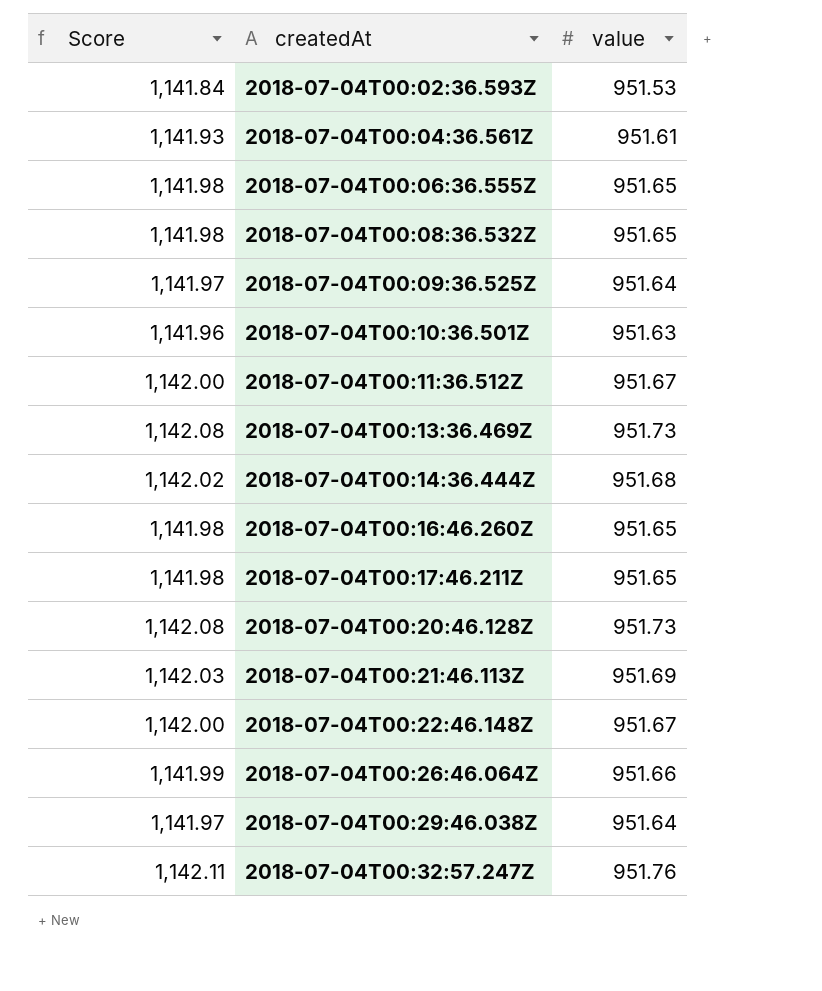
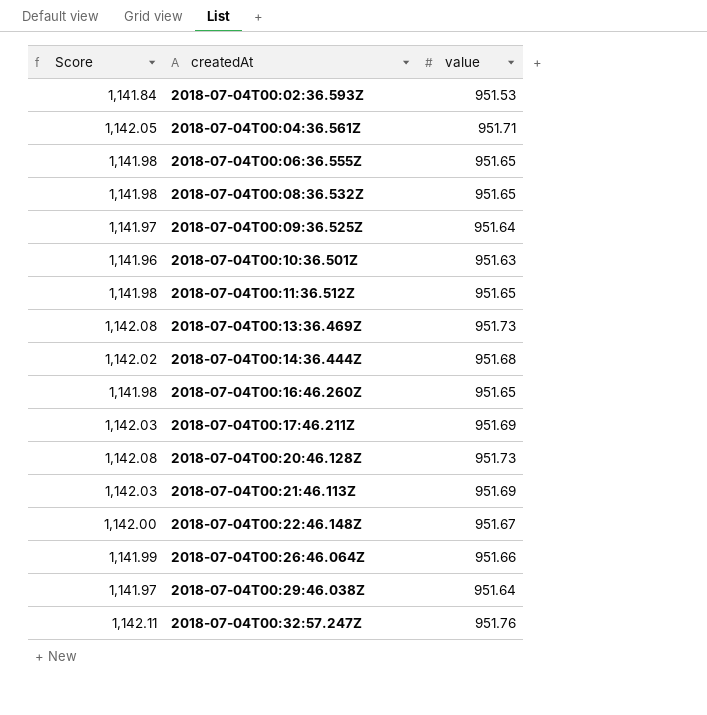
2018-07-04T00:04:36.561Z | Score: 1,141.93 -> 1,142.05
2018-07-04T00:04:36.561Z | value: 951.61 -> 951.71
2018-07-04T00:11:36.512Z | Score: 1,142.00 -> 1,141.98
2018-07-04T00:11:36.512Z | value: 951.67 -> 951.65
2018-07-04T00:17:46.211Z | Score: 1,141.98 -> 1,142.03
2018-07-04T00:17:46.211Z | value: 951.65 -> 951.69

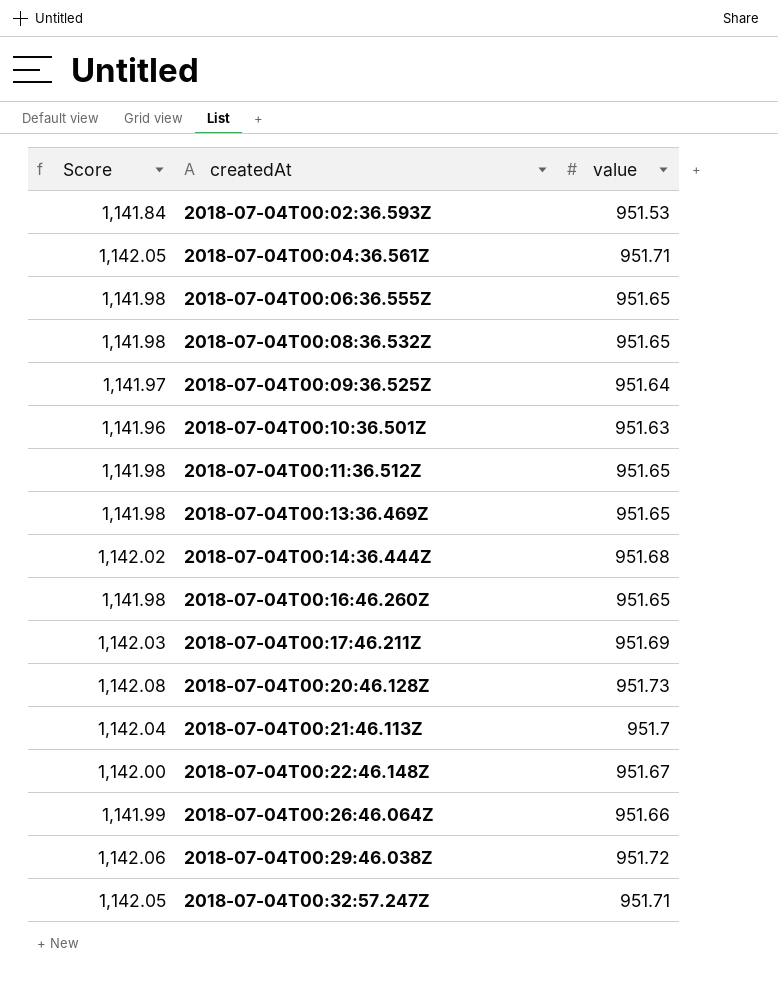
2018-07-04T00:13:36.469Z | Score: 1,142.08 -> 1,141.98
2018-07-04T00:13:36.469Z | value: 951.73 -> 951.65
2018-07-04T00:21:46.113Z | Score: 1,142.03 -> 1,142.04
2018-07-04T00:21:46.113Z | value: 951.69 -> 951.7
2018-07-04T00:29:46.038Z | Score: 1,141.97 -> 1,142.06
2018-07-04T00:29:46.038Z | value: 951.64 -> 951.72
2018-07-04T00:32:57.247Z | Score: 1,142.11 -> 1,142.05
2018-07-04T00:32:57.247Z | value: 951.76 -> 951.71

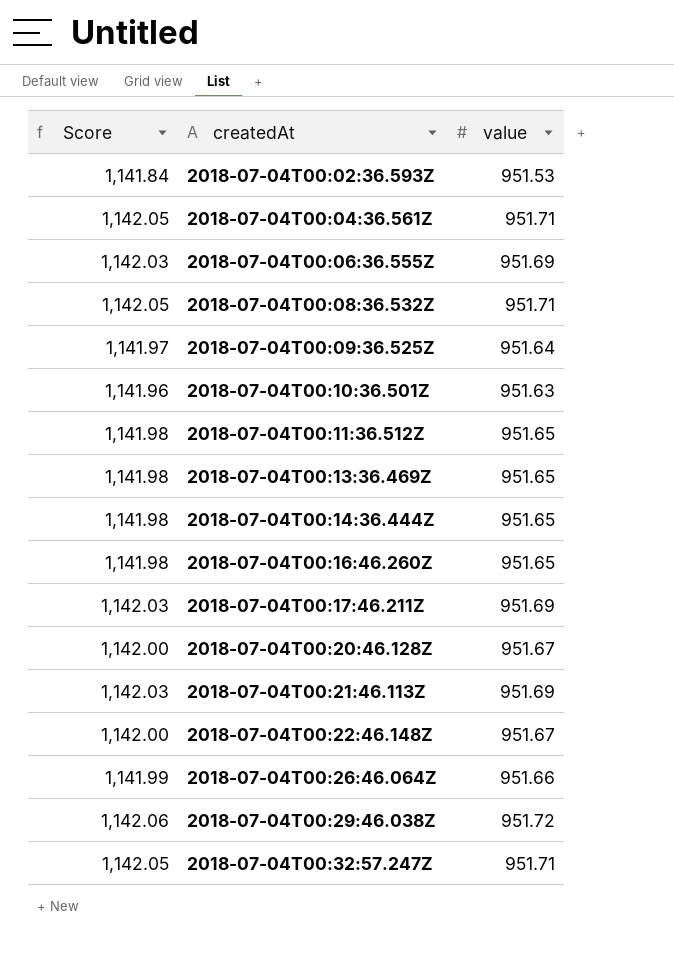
2018-07-04T00:06:36.555Z | Score: 1,141.98 -> 1,142.03
2018-07-04T00:06:36.555Z | value: 951.65 -> 951.69
2018-07-04T00:08:36.532Z | Score: 1,141.98 -> 1,142.05
2018-07-04T00:08:36.532Z | value: 951.65 -> 951.71
2018-07-04T00:14:36.444Z | Score: 1,142.02 -> 1,141.98
2018-07-04T00:14:36.444Z | value: 951.68 -> 951.65
2018-07-04T00:20:46.128Z | Score: 1,142.08 -> 1,142.00
2018-07-04T00:20:46.128Z | value: 951.73 -> 951.67
2018-07-04T00:21:46.113Z | Score: 1,142.04 -> 1,142.03
2018-07-04T00:21:46.113Z | value: 951.7 -> 951.69

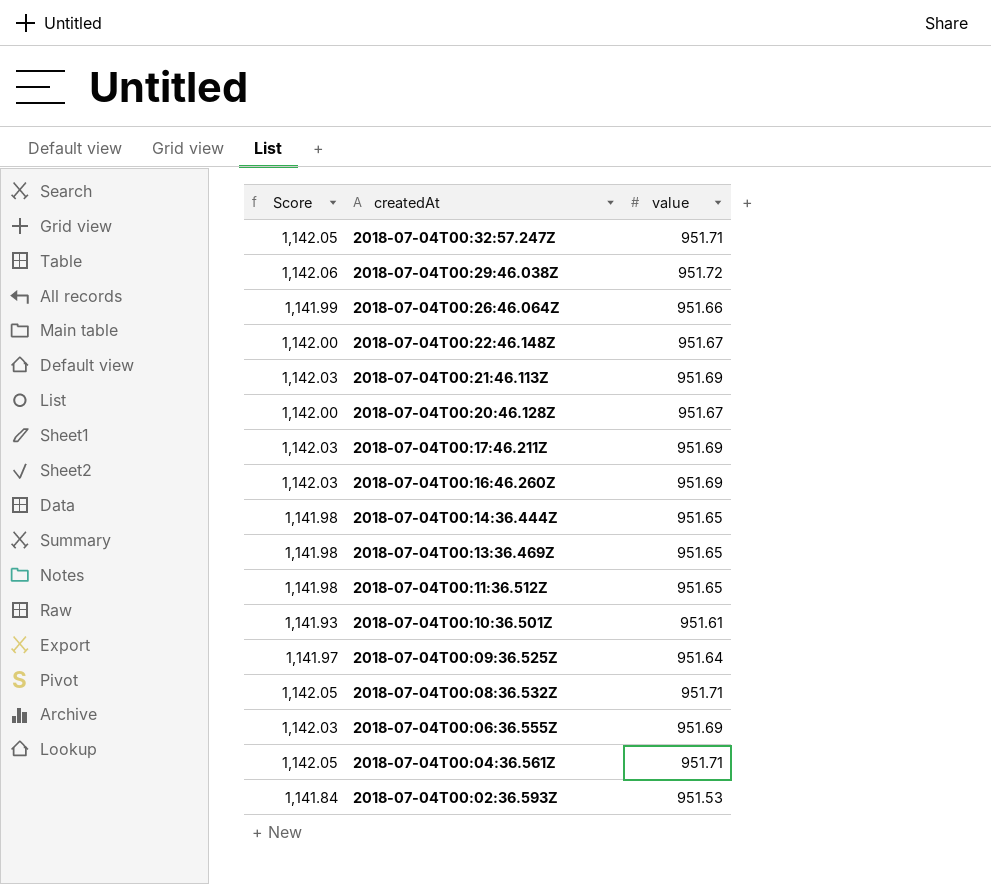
row order: createdAt ascending -> createdAt descending
2018-07-04T00:16:46.260Z | Score: 1,141.98 -> 1,142.03
2018-07-04T00:16:46.260Z | value: 951.65 -> 951.69
2018-07-04T00:10:36.501Z | Score: 1,141.96 -> 1,141.93
2018-07-04T00:10:36.501Z | value: 951.63 -> 951.61

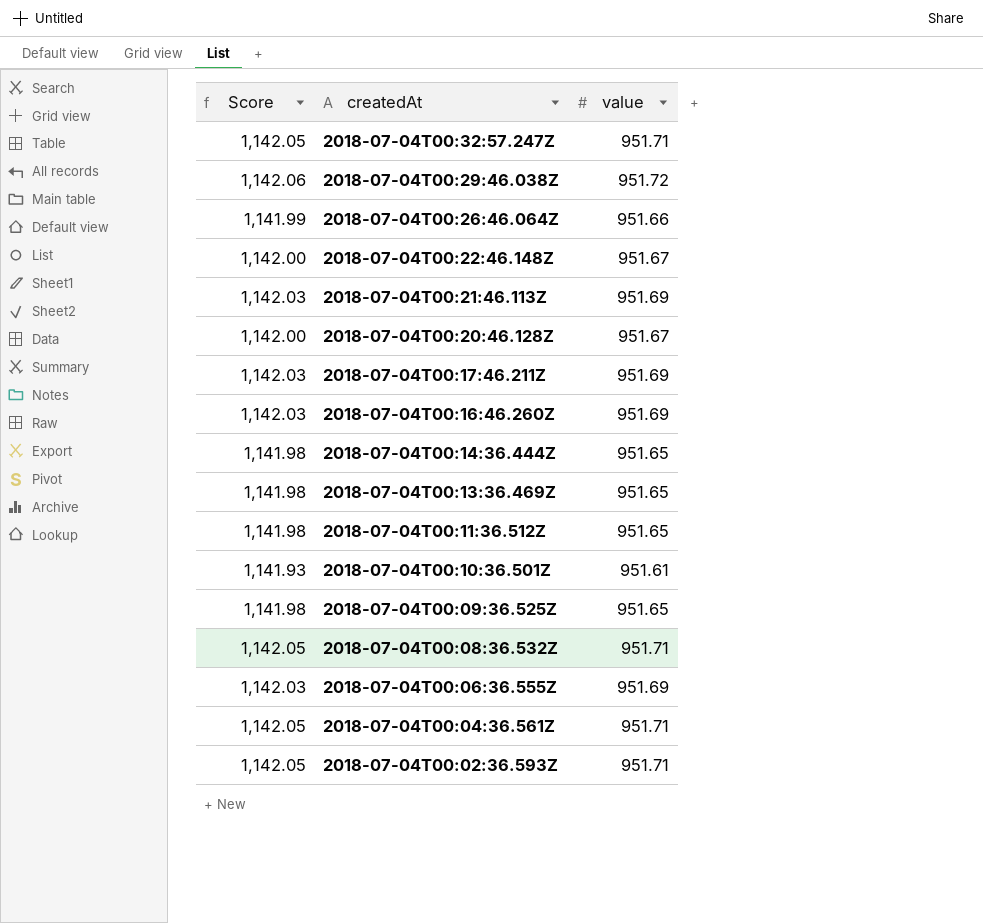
2018-07-04T00:09:36.525Z | Score: 1,141.97 -> 1,141.98
2018-07-04T00:09:36.525Z | value: 951.64 -> 951.65
2018-07-04T00:02:36.593Z | Score: 1,141.84 -> 1,142.05
2018-07-04T00:02:36.593Z | value: 951.53 -> 951.71

